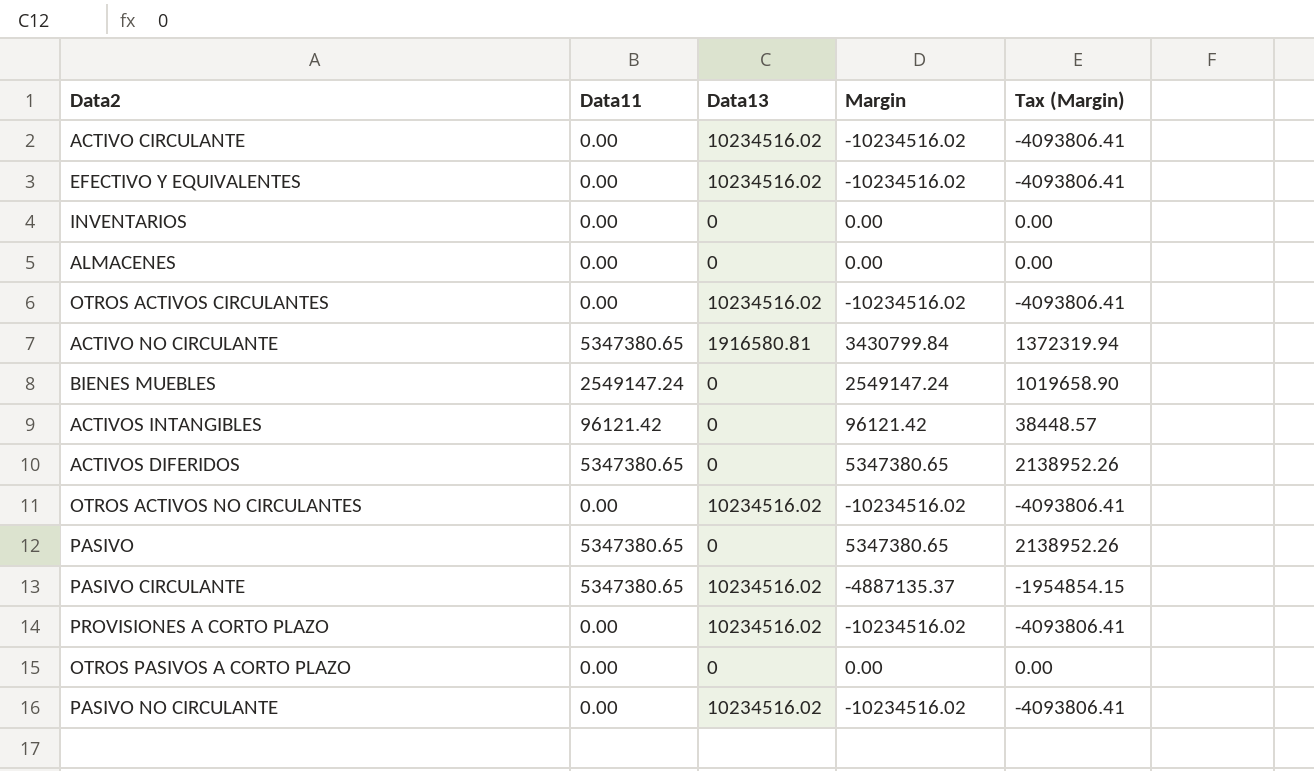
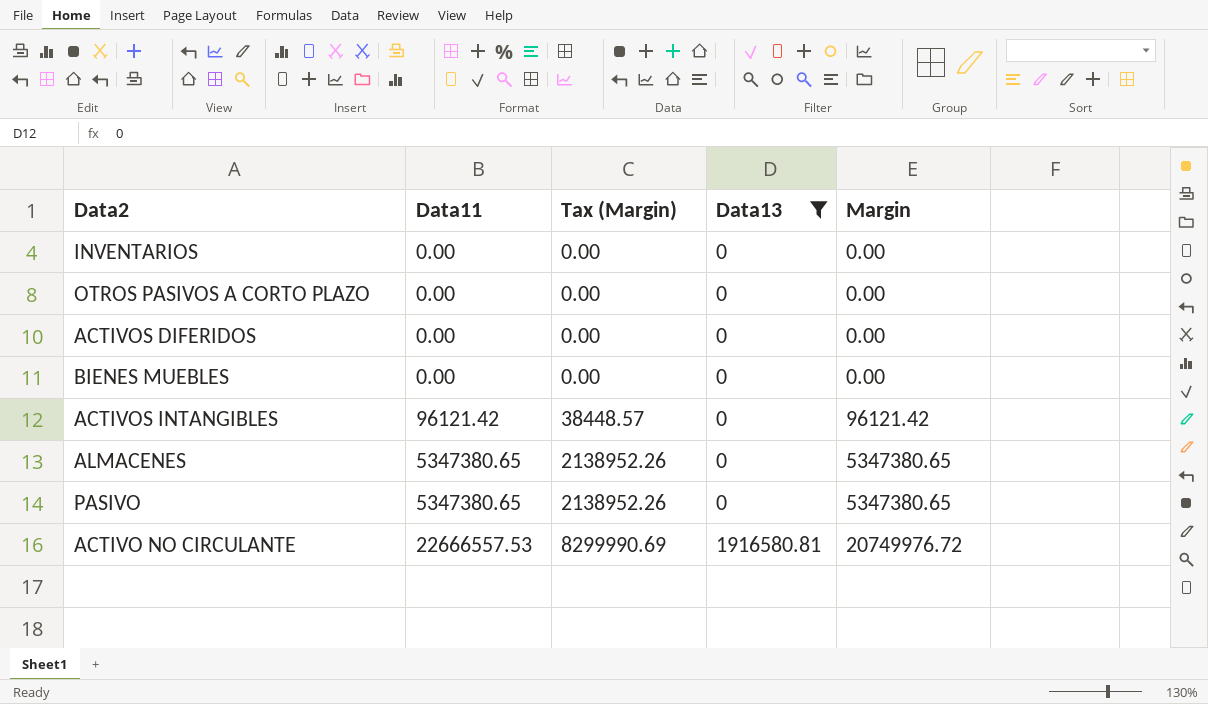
filter: none -> Data13 != 10234516.02
row order: none -> Data11 ascending
column Tax (Margin) | position: 5 -> 3
ACTIVOS DIFERIDOS | Data11: 5347380.65 -> 0.00
ACTIVOS DIFERIDOS | Tax (Margin): 2138952.26 -> 0.00
ACTIVOS DIFERIDOS | Margin: 5347380.65 -> 0.00
BIENES MUEBLES | Data11: 2549147.24 -> 0.00
BIENES MUEBLES | Tax (Margin): 1019658.90 -> 0.00
BIENES MUEBLES | Margin: 2549147.24 -> 0.00
ALMACENES | Data11: 0.00 -> 5347380.65
ALMACENES | Tax (Margin): 0.00 -> 2138952.26
ALMACENES | Margin: 0.00 -> 5347380.65
ACTIVO NO CIRCULANTE | Data11: 5347380.65 -> 22666557.53
ACTIVO NO CIRCULANTE | Tax (Margin): 1372319.94 -> 8299990.69
ACTIVO NO CIRCULANTE | Margin: 3430799.84 -> 20749976.72

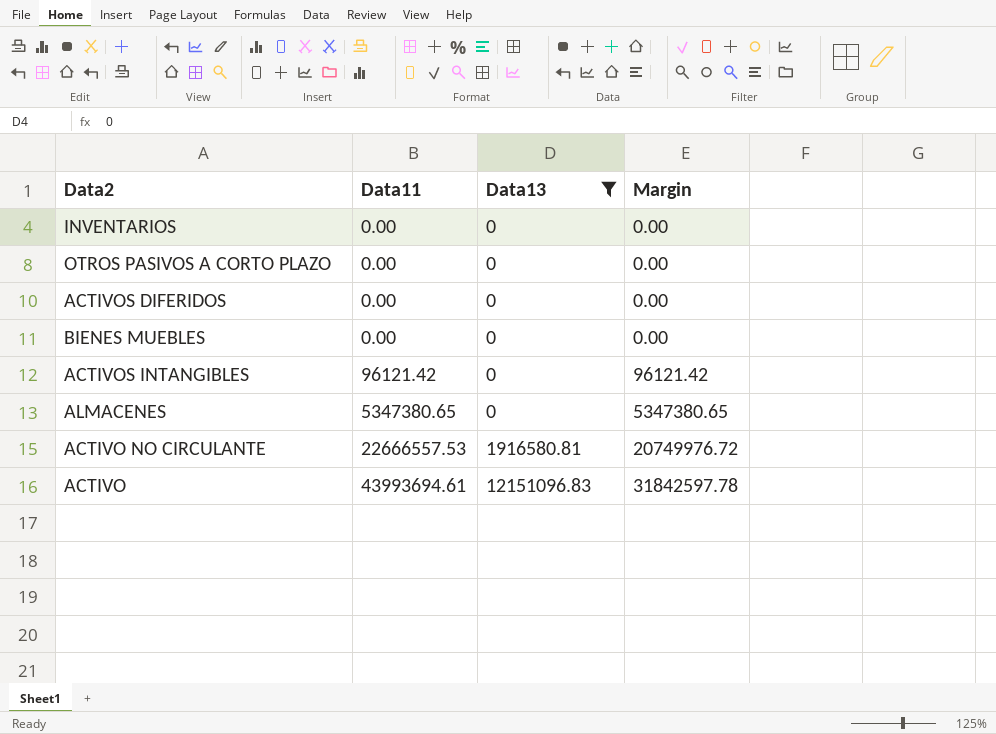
column Tax (Margin) | formula: [Margin] * 0.4 -> none
row PASIVO: 5347380.65 | 2138952.26 | 0 | 5347380.65 -> none
row ACTIVO: none -> 43993694.61 | 12151096.83 | 31842597.78

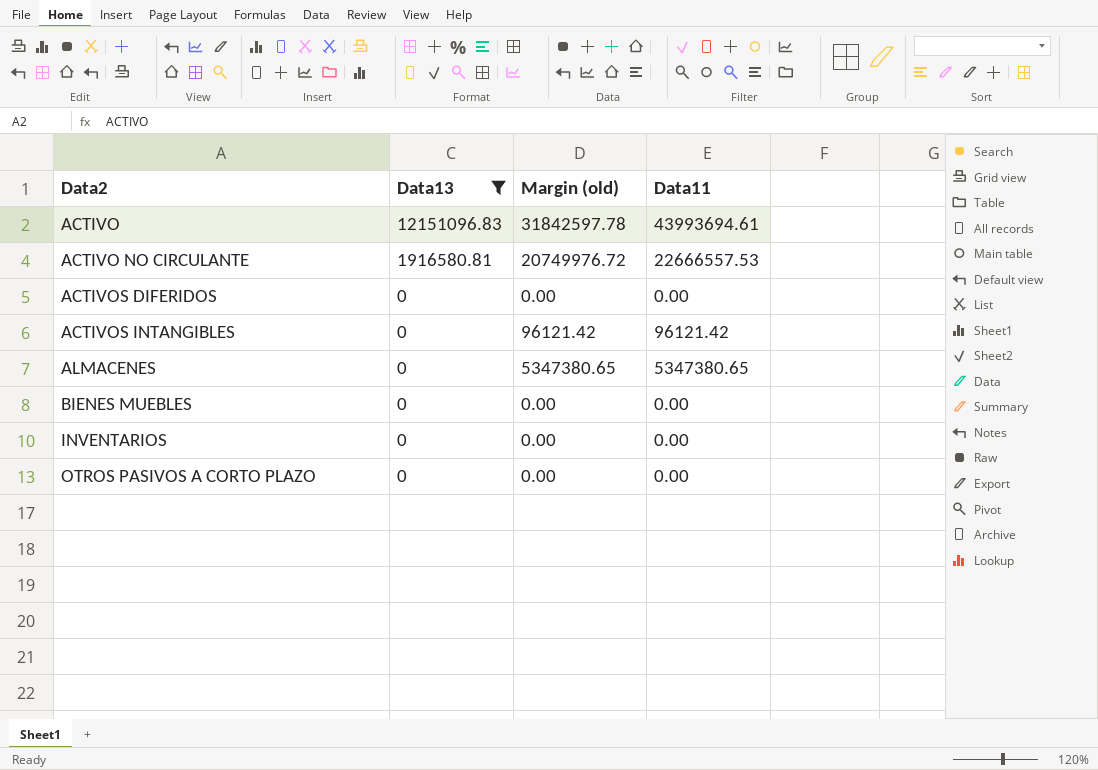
row order: Data11 ascending -> Data2 ascending
column name: Margin -> Margin (old)
column Data11 | position: 2 -> 4

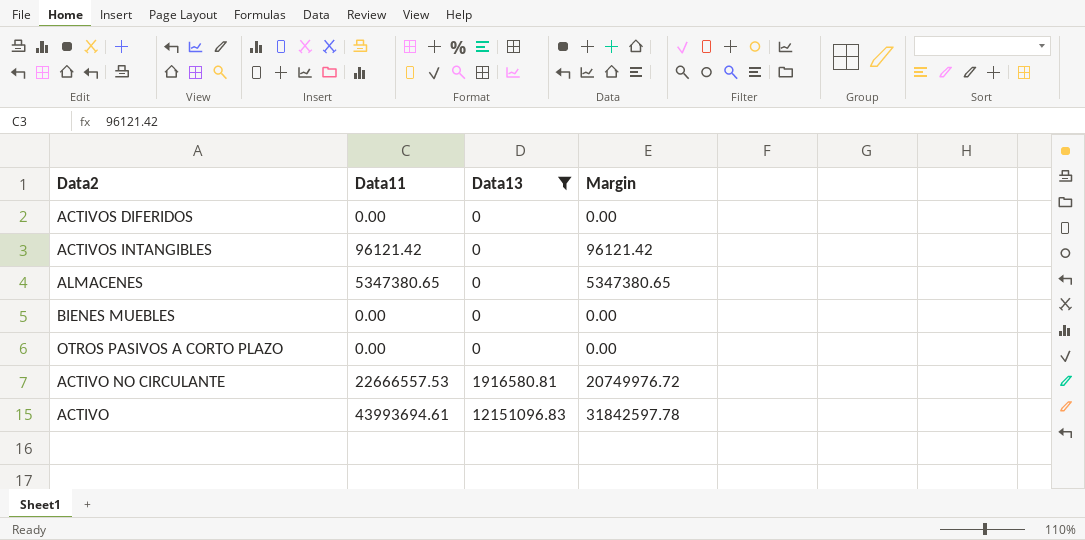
row order: Data2 ascending -> Data13 ascending
column Data11 | position: 4 -> 2
column name: Margin (old) -> Margin
row INVENTARIOS: 0 | 0.00 | 0.00 -> none

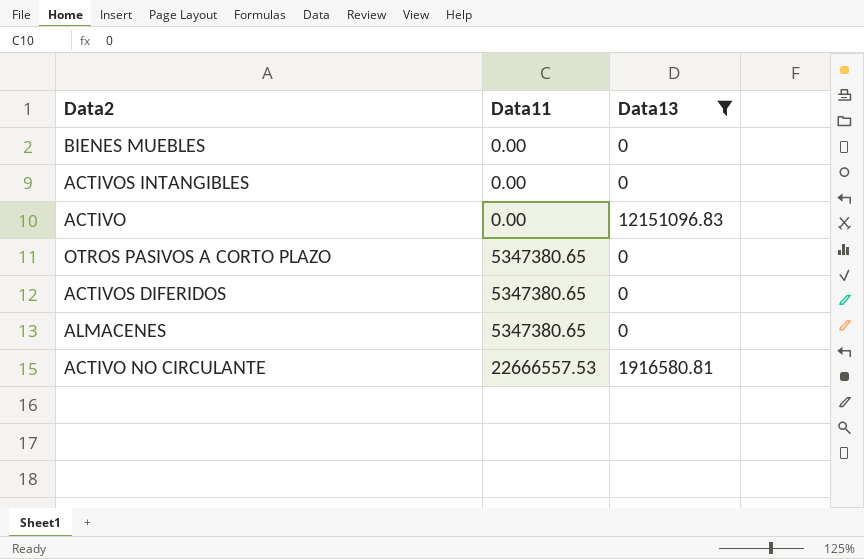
row order: Data13 ascending -> Data11 ascending
column Margin | formula: [Data11] - [Data13] -> none
ACTIVOS INTANGIBLES | Data11: 96121.42 -> 0.00
ACTIVO | Data11: 43993694.61 -> 0.00
OTROS PASIVOS A CORTO PLAZO | Data11: 0.00 -> 5347380.65
ACTIVOS DIFERIDOS | Data11: 0.00 -> 5347380.65

